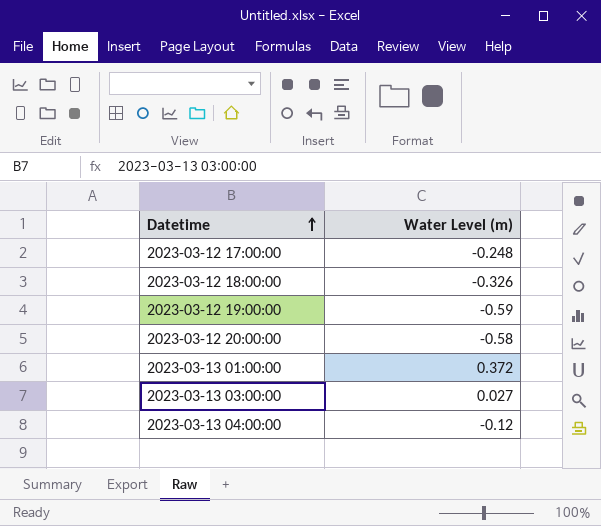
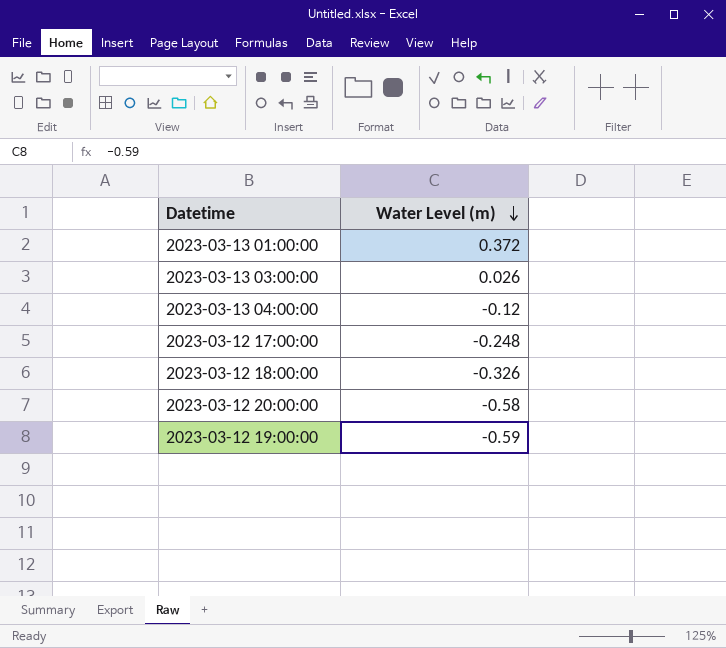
row order: Datetime ascending -> Water Level (m) descending
2023-03-13 03:00:00 | Water Level (m): 0.027 -> 0.026

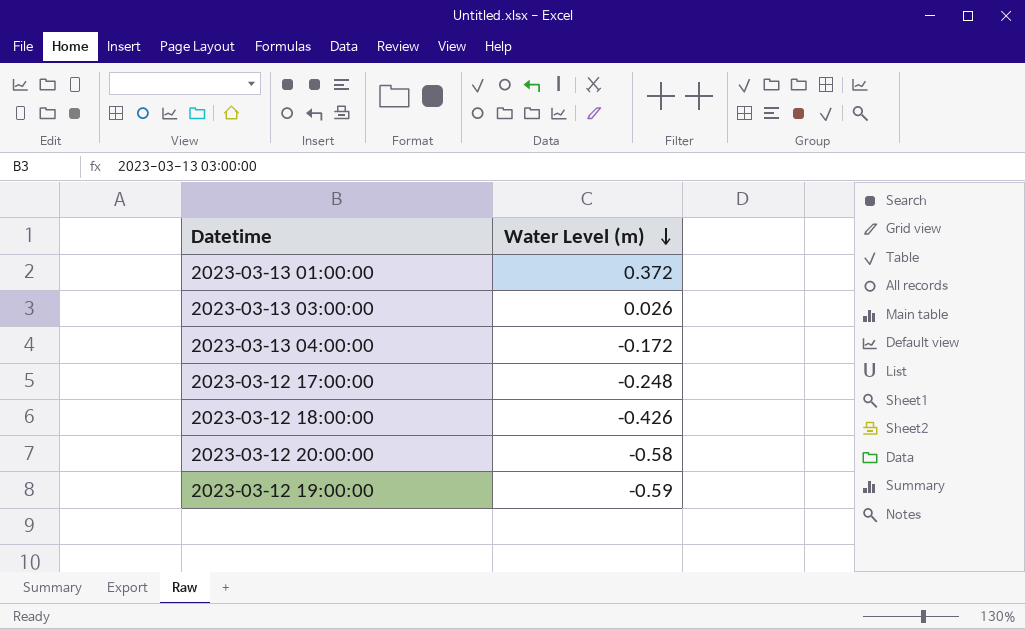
2023-03-13 04:00:00 | Water Level (m): -0.12 -> -0.172
2023-03-12 18:00:00 | Water Level (m): -0.326 -> -0.426

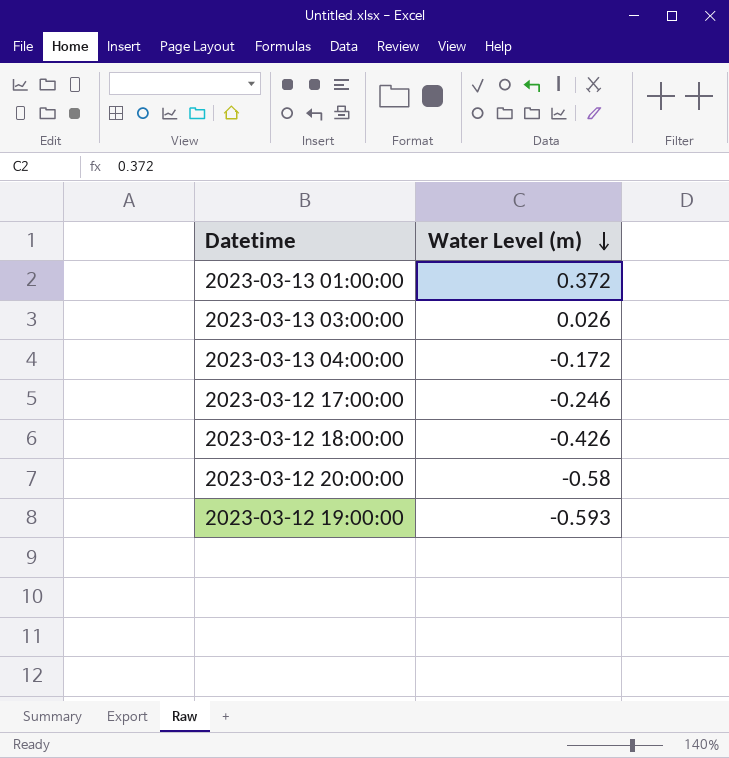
2023-03-12 17:00:00 | Water Level (m): -0.248 -> -0.246
2023-03-12 19:00:00 | Water Level (m): -0.59 -> -0.593

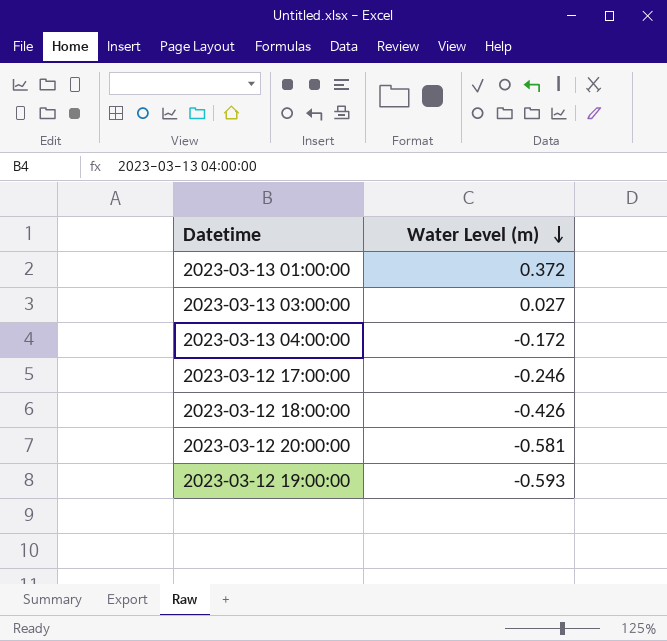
2023-03-13 03:00:00 | Water Level (m): 0.026 -> 0.027
2023-03-12 20:00:00 | Water Level (m): -0.58 -> -0.581

